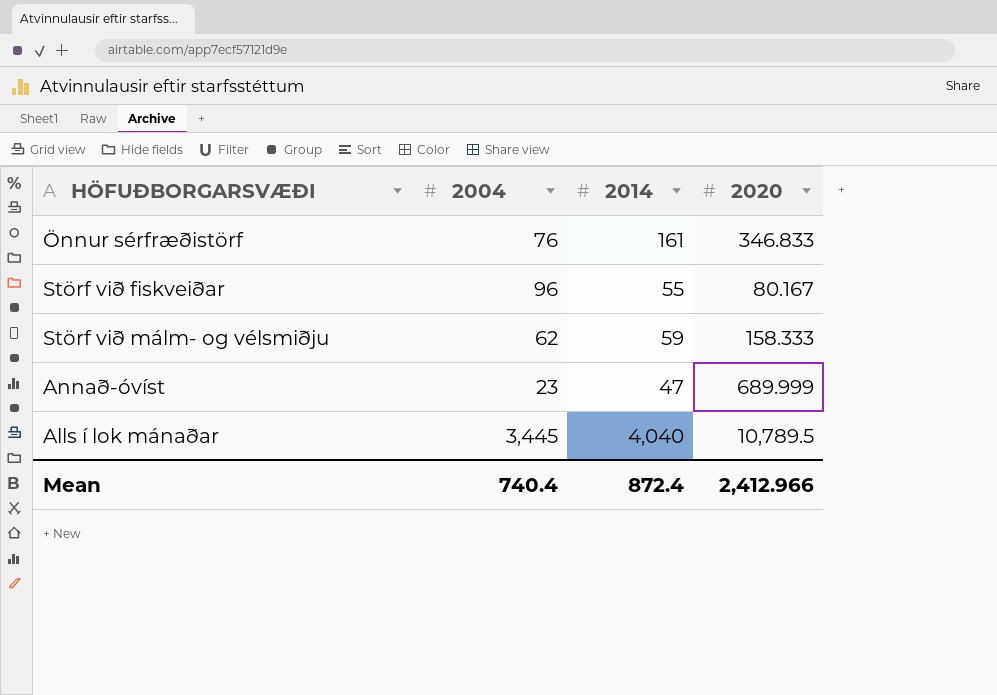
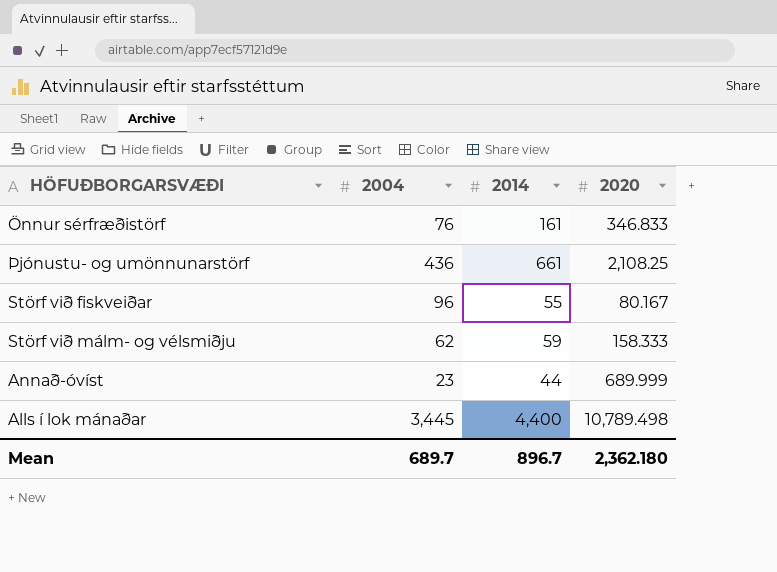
row Þjónustu- og umönnunarstörf: none -> 436 | 661 | 2,108.25
Annað-óvíst | 2014: 47 -> 44
Alls í lok mánaðar | 2014: 4,040 -> 4,400
Alls í lok mánaðar | 2020: 10,789.5 -> 10,789.498
Mean | 2004: 740.4 -> 689.7
Mean | 2014: 872.4 -> 896.7
Mean | 2020: 2,412.966 -> 2,362.180

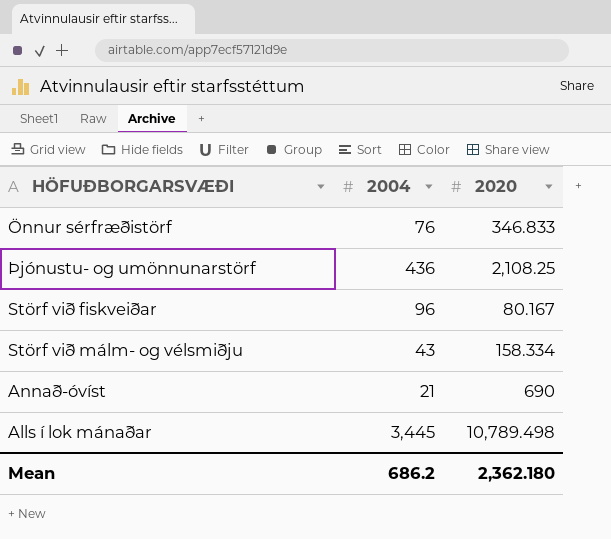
column 2014 | position: 3 -> none
Störf við málm- og vélsmiðju | 2004: 62 -> 43
Störf við málm- og vélsmiðju | 2020: 158.333 -> 158.334
Annað-óvíst | 2004: 23 -> 21
Annað-óvíst | 2020: 689.999 -> 690
Mean | 2004: 689.7 -> 686.2

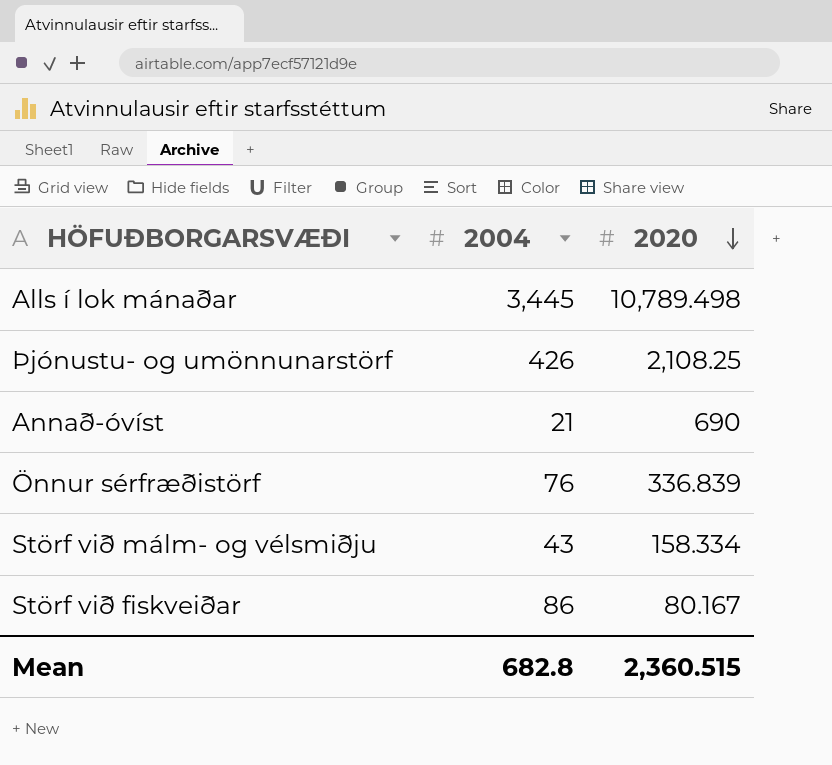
row order: none -> 2020 descending
Þjónustu- og umönnunarstörf | 2004: 436 -> 426
Önnur sérfræðistörf | 2020: 346.833 -> 336.839
Störf við fiskveiðar | 2004: 96 -> 86
Mean | 2004: 686.2 -> 682.8
Mean | 2020: 2,362.180 -> 2,360.515

